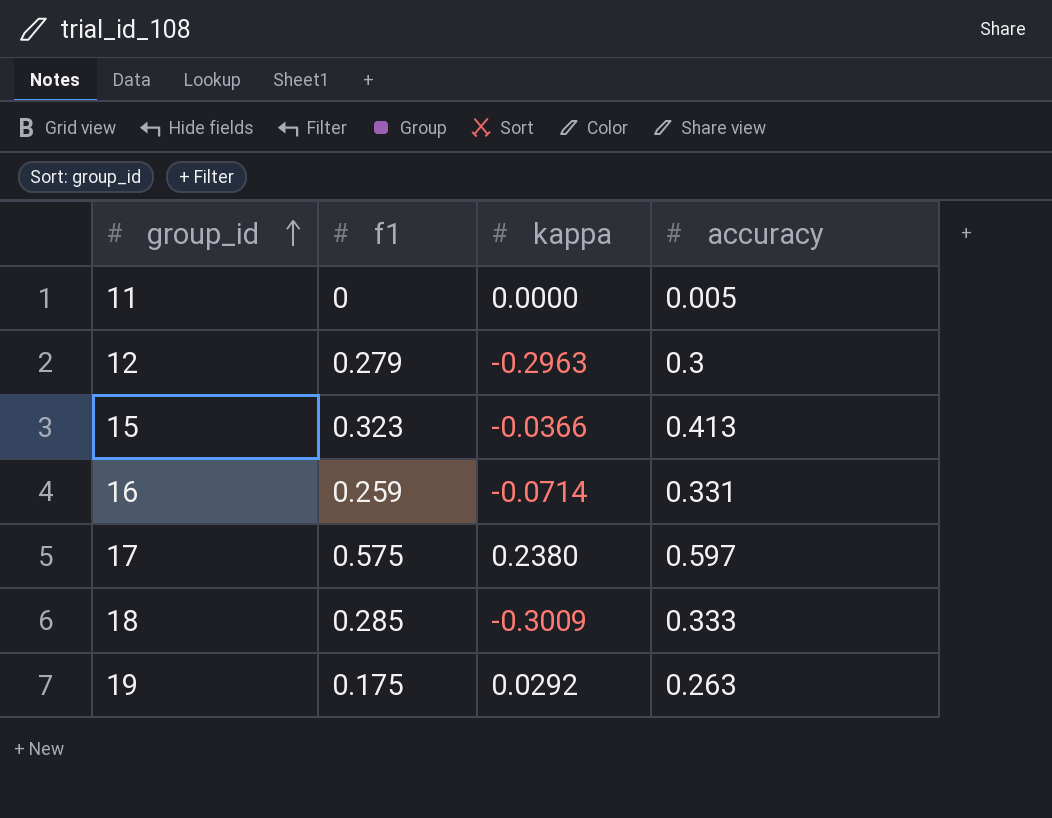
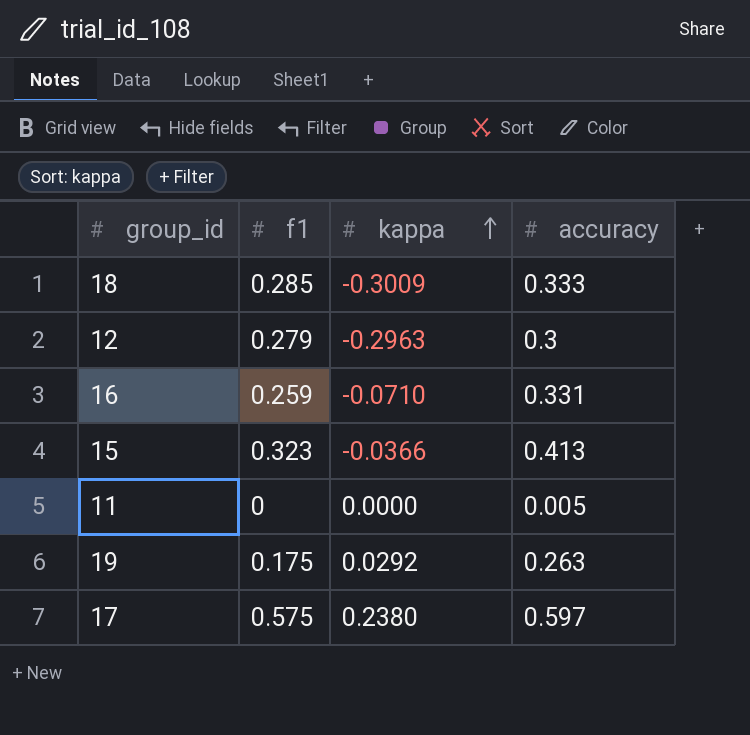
row order: group_id ascending -> kappa ascending
16 | kappa: -0.0714 -> -0.0710

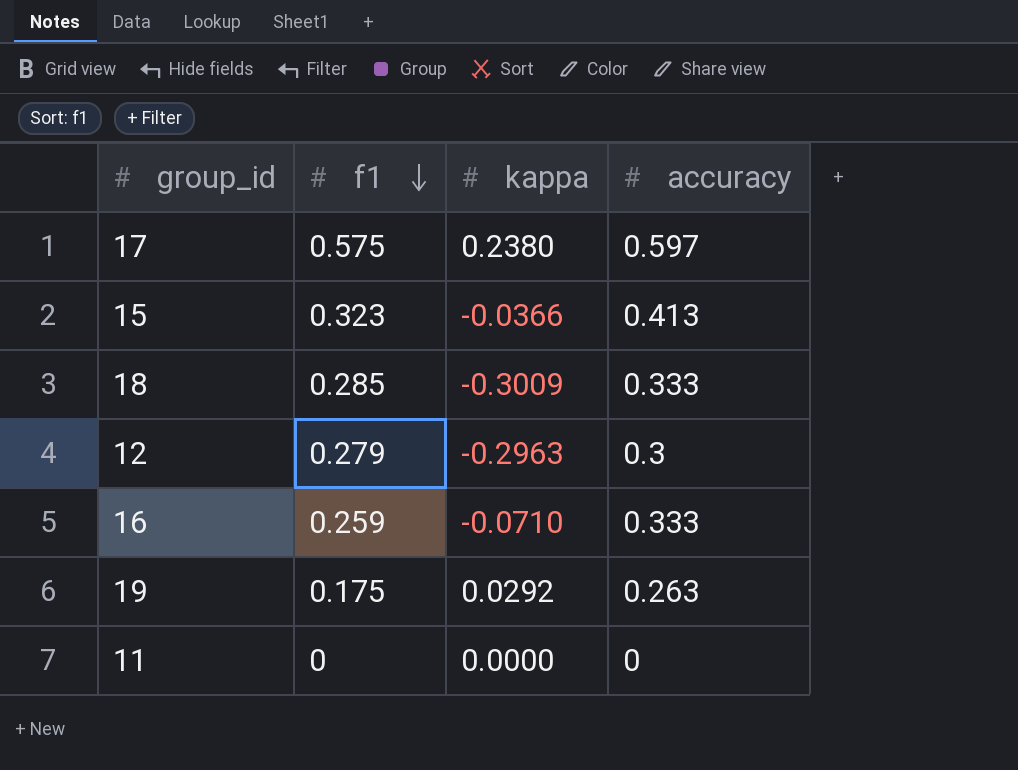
row order: kappa ascending -> f1 descending
16 | accuracy: 0.331 -> 0.333
11 | accuracy: 0.005 -> 0

